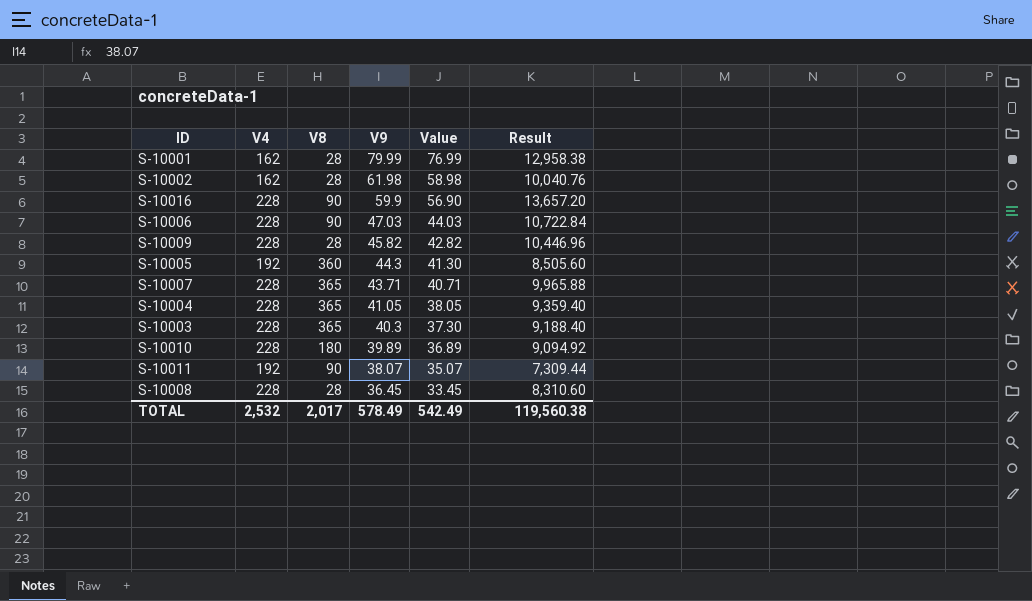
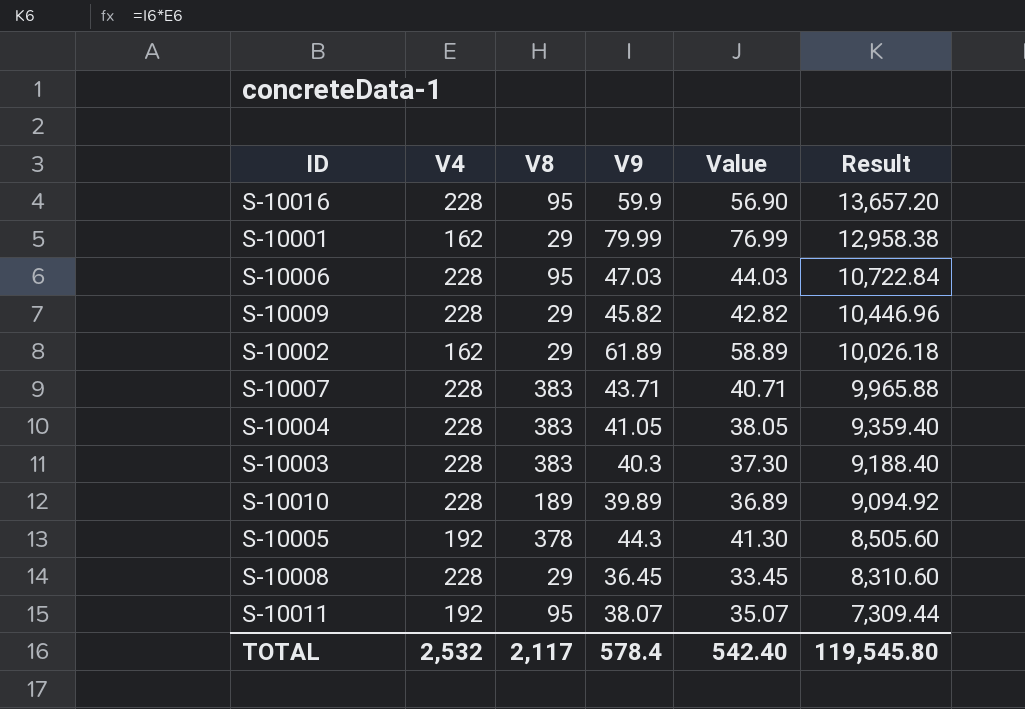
row order: V9 descending -> Result descending
S-10016 | V8: 90 -> 95
S-10001 | V8: 28 -> 29
S-10006 | V8: 90 -> 95
S-10009 | V8: 28 -> 29
S-10002 | V8: 28 -> 29
S-10002 | V9: 61.98 -> 61.89
S-10002 | Value: 58.98 -> 58.89
S-10002 | Result: 10,040.76 -> 10,026.18
S-10007 | V8: 365 -> 383
S-10004 | V8: 365 -> 383
S-10003 | V8: 365 -> 383
S-10010 | V8: 180 -> 189
S-10005 | V8: 360 -> 378
S-10008 | V8: 28 -> 29
S-10011 | V8: 90 -> 95
TOTAL | V8: 2,017 -> 2,117
TOTAL | V9: 578.49 -> 578.4
TOTAL | Value: 542.49 -> 542.40
TOTAL | Result: 119,560.38 -> 119,545.80

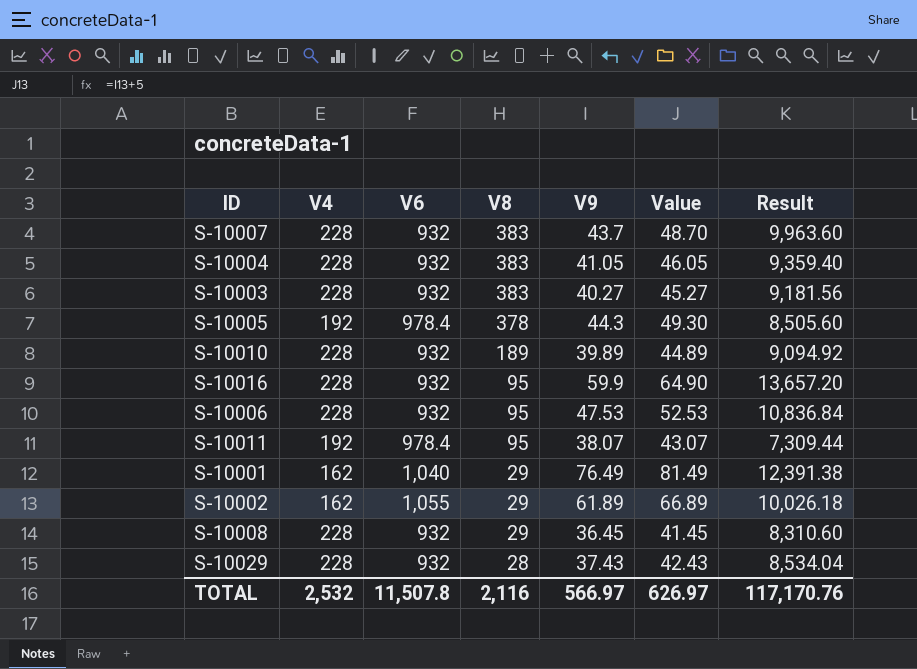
row order: Result descending -> V8 descending
column V6 | position: none -> 3
column Value | formula: [V9] - 3 -> [V9] + 5
row S-10009: 228 | 29 | 45.82 | 42.82 | 10,446.96 -> none
S-10007 | V9: 43.71 -> 43.7
S-10007 | Result: 9,965.88 -> 9,963.60
S-10003 | V9: 40.3 -> 40.27
S-10003 | Result: 9,188.40 -> 9,181.56
S-10006 | V9: 47.03 -> 47.53
S-10006 | Result: 10,722.84 -> 10,836.84
S-10001 | V9: 79.99 -> 76.49
S-10001 | Result: 12,958.38 -> 12,391.38
row S-10029: none -> 228 | 932 | 28 | 37.43 | 42.43 | 8,534.04
TOTAL | V8: 2,117 -> 2,116
TOTAL | V9: 578.4 -> 566.97
TOTAL | Value: 542.40 -> 626.97
TOTAL | Result: 119,545.80 -> 117,170.76

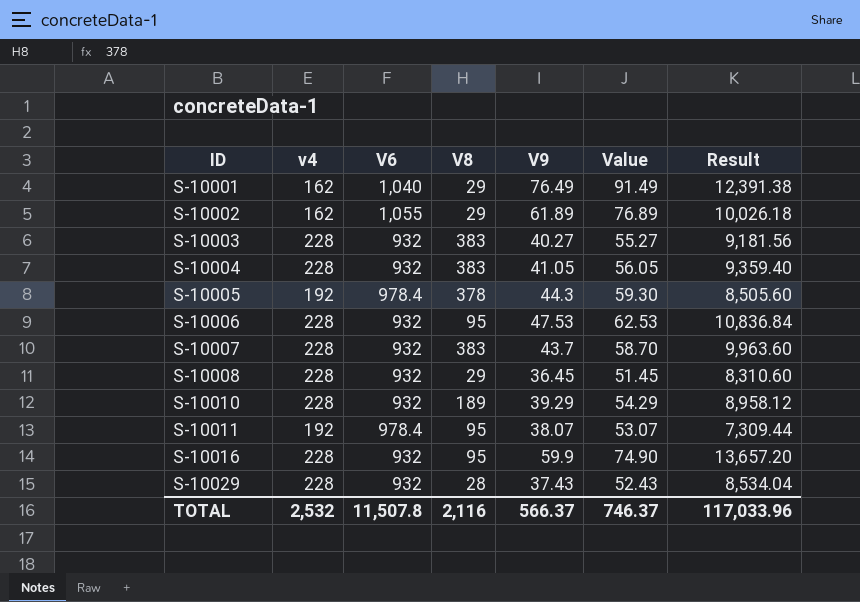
row order: V8 descending -> ID ascending
column name: V4 -> v4
column Value | formula: [V9] + 5 -> [V9] + 15
S-10010 | V9: 39.89 -> 39.29
S-10010 | Result: 9,094.92 -> 8,958.12
TOTAL | V9: 566.97 -> 566.37
TOTAL | Value: 626.97 -> 746.37
TOTAL | Result: 117,170.76 -> 117,033.96

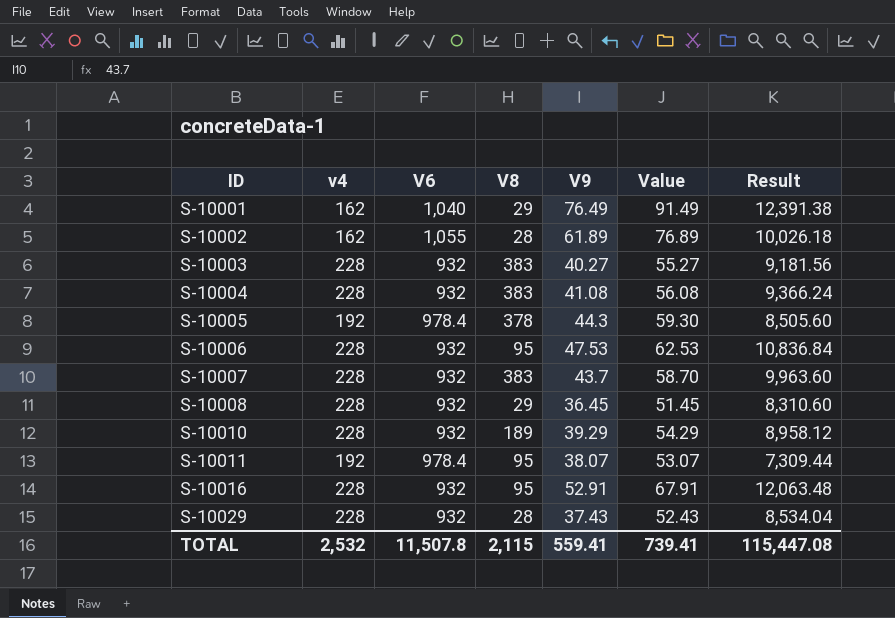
S-10002 | V8: 29 -> 28
S-10004 | V9: 41.05 -> 41.08
S-10004 | Value: 56.05 -> 56.08
S-10004 | Result: 9,359.40 -> 9,366.24
S-10016 | V9: 59.9 -> 52.91
S-10016 | Value: 74.90 -> 67.91
S-10016 | Result: 13,657.20 -> 12,063.48
TOTAL | V8: 2,116 -> 2,115
TOTAL | V9: 566.37 -> 559.41
TOTAL | Value: 746.37 -> 739.41
TOTAL | Result: 117,033.96 -> 115,447.08

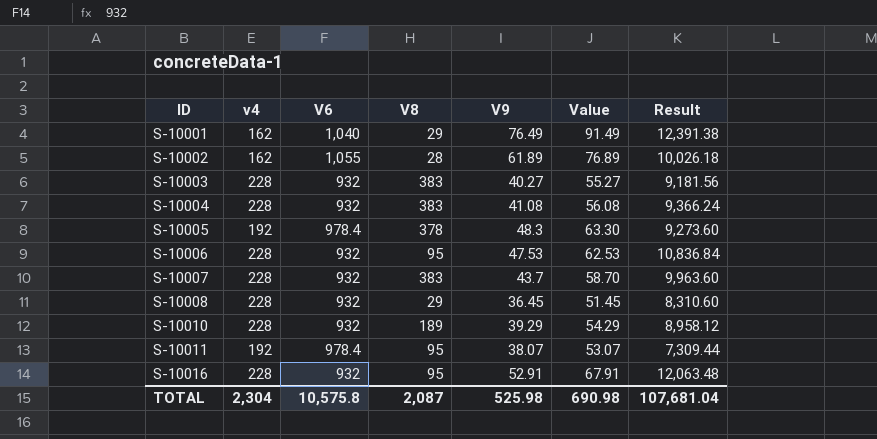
row S-10029: 228 | 932 | 28 | 37.43 | 52.43 | 8,534.04 -> none
S-10005 | V9: 44.3 -> 48.3
S-10005 | Value: 59.30 -> 63.30
S-10005 | Result: 8,505.60 -> 9,273.60
TOTAL | v4: 2,532 -> 2,304
TOTAL | V6: 11,507.8 -> 10,575.8
TOTAL | V8: 2,115 -> 2,087
TOTAL | V9: 559.41 -> 525.98
TOTAL | Value: 739.41 -> 690.98
TOTAL | Result: 115,447.08 -> 107,681.04

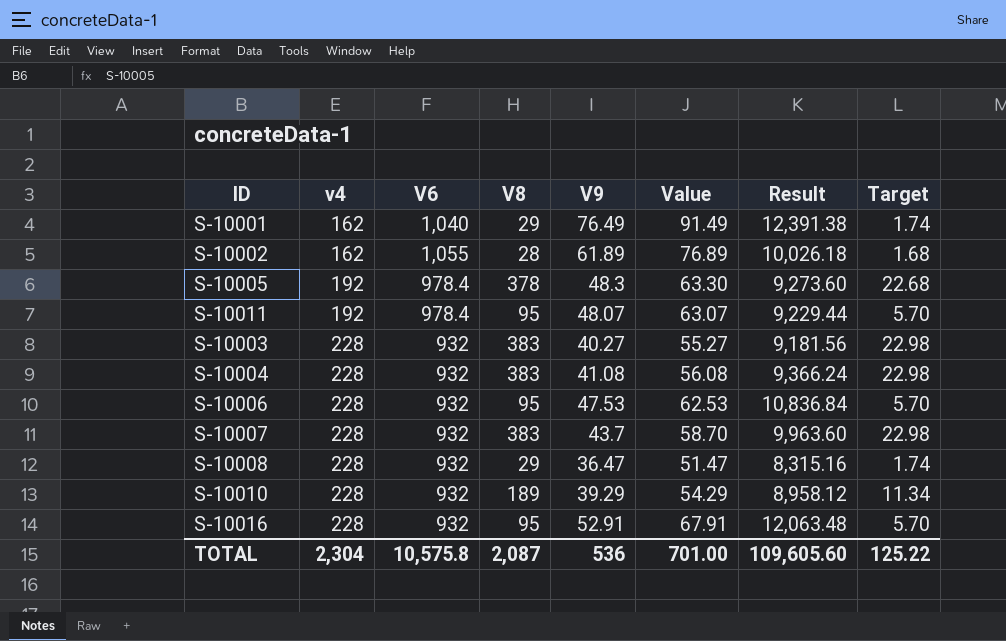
row order: ID ascending -> v4 ascending
column Target | formula: none -> [V8] * 0.06
S-10011 | V9: 38.07 -> 48.07
S-10011 | Value: 53.07 -> 63.07
S-10011 | Result: 7,309.44 -> 9,229.44
S-10008 | V9: 36.45 -> 36.47
S-10008 | Value: 51.45 -> 51.47
S-10008 | Result: 8,310.60 -> 8,315.16
TOTAL | V9: 525.98 -> 536
TOTAL | Value: 690.98 -> 701.00
TOTAL | Result: 107,681.04 -> 109,605.60

